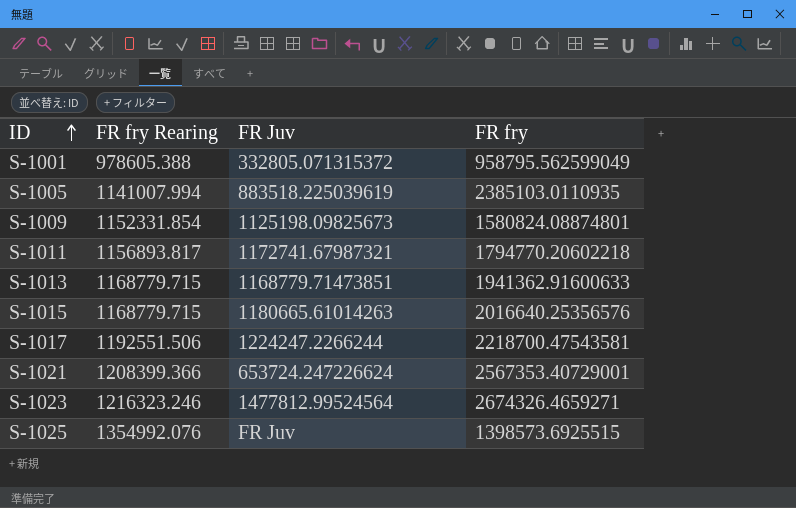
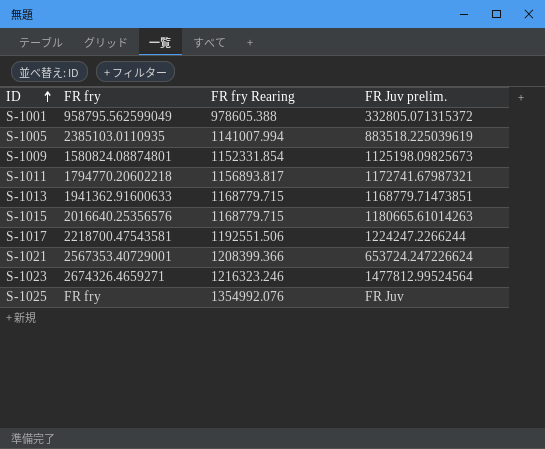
column FR fry | position: 4 -> 2
column name: FR Juv -> FR Juv prelim.
S-1025 | FR fry: 1398573.6925515 -> FR fry

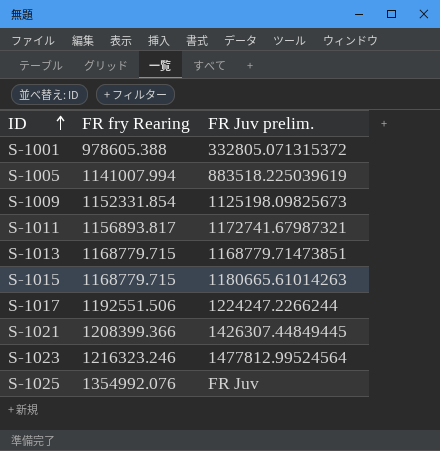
column FR fry | position: 2 -> none
S-1021 | FR Juv prelim.: 653724.247226624 -> 1426307.44849445

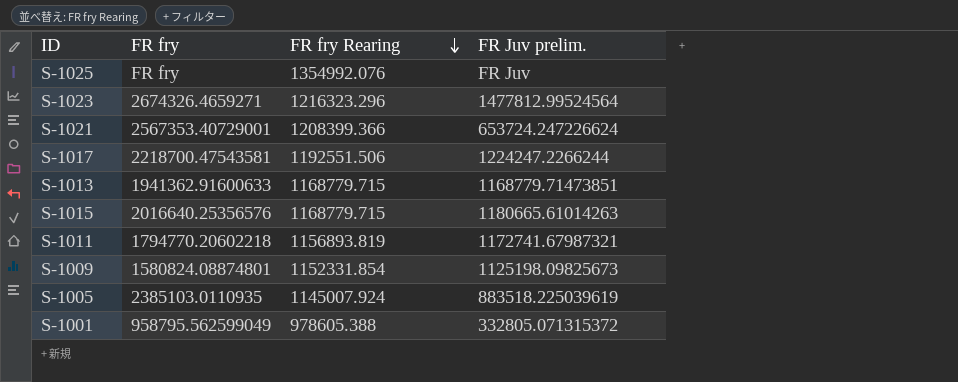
row order: ID ascending -> FR fry Rearing descending
column FR fry | position: none -> 2
S-1023 | FR fry Rearing: 1216323.246 -> 1216323.296
S-1021 | FR Juv prelim.: 1426307.44849445 -> 653724.247226624
S-1011 | FR fry Rearing: 1156893.817 -> 1156893.819
S-1005 | FR fry Rearing: 1141007.994 -> 1145007.924

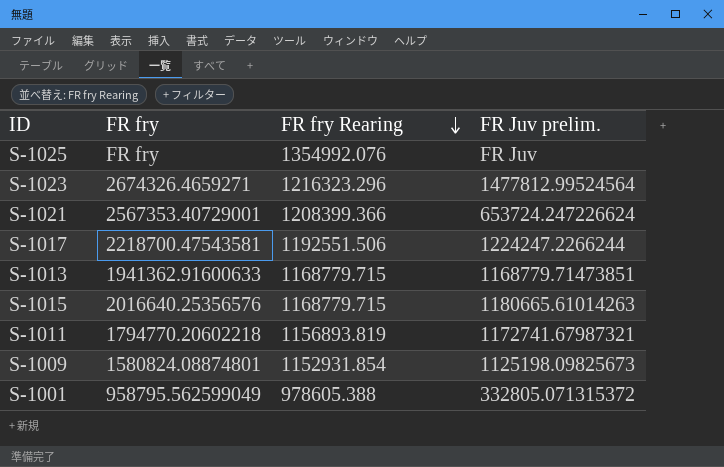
row S-1005: 2385103.0110935 | 1145007.924 | 883518.225039619 -> none
S-1009 | FR fry Rearing: 1152331.854 -> 1152931.854

